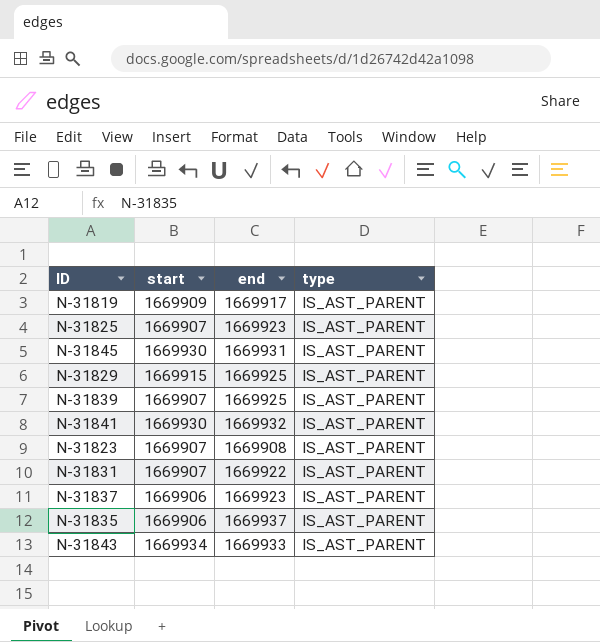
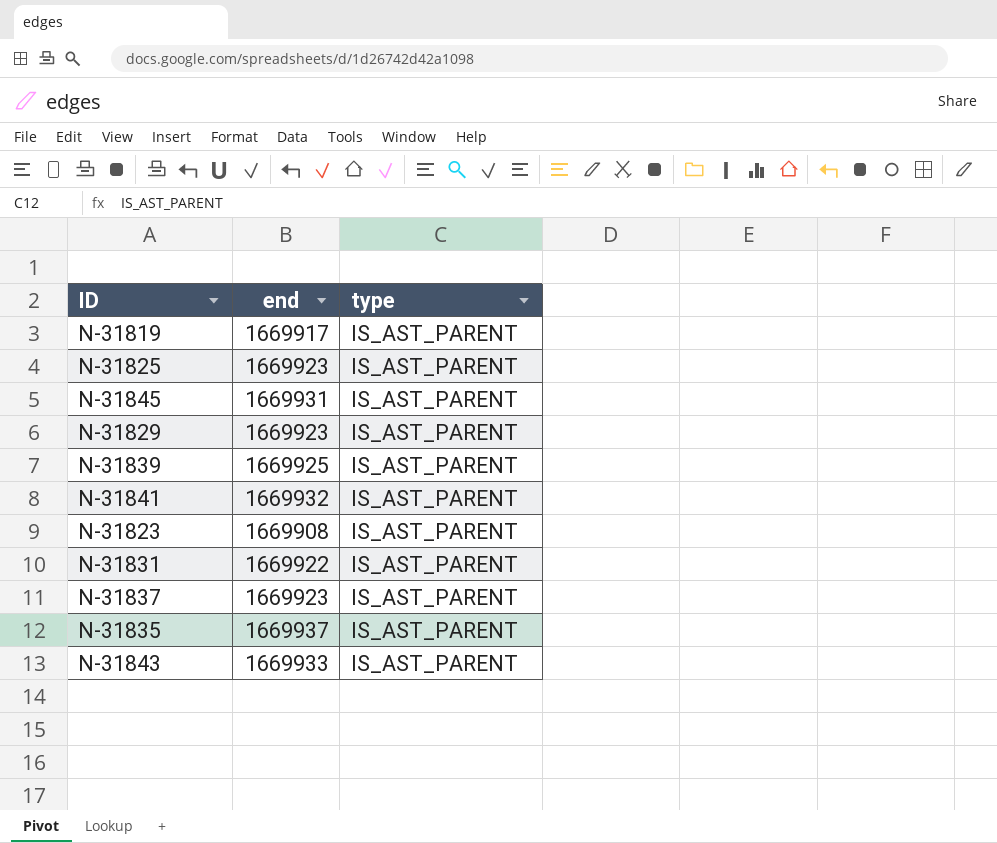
column start | position: 2 -> none
N-31829 | end: 1669925 -> 1669923

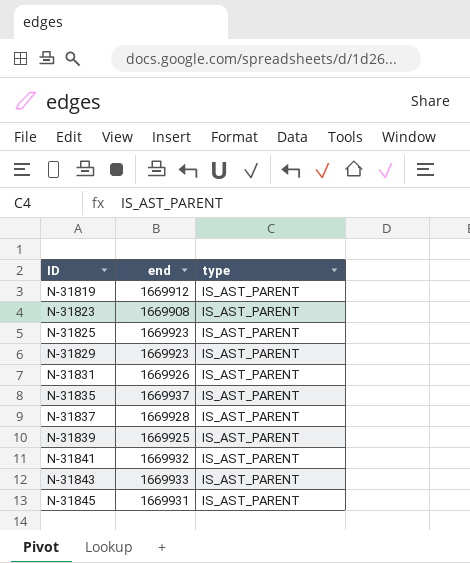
row order: none -> ID ascending
N-31819 | end: 1669917 -> 1669912
N-31831 | end: 1669922 -> 1669926
N-31837 | end: 1669923 -> 1669928

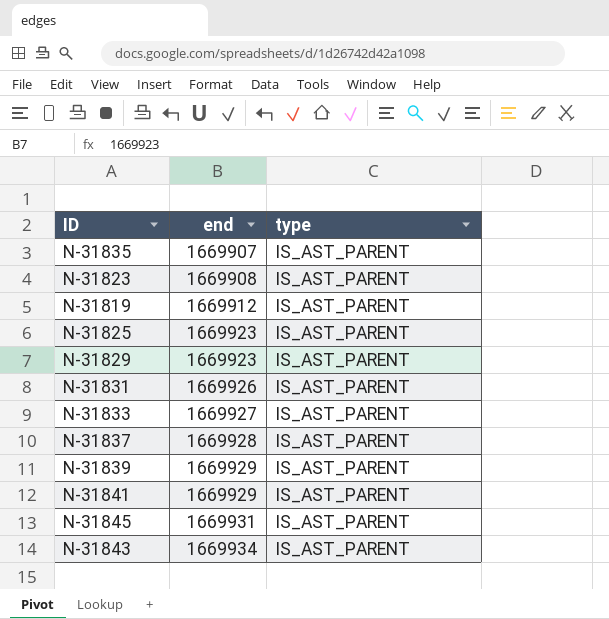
row order: ID ascending -> end ascending
N-31835 | end: 1669937 -> 1669907
row N-31833: none -> 1669927 | IS_AST_PARENT
N-31839 | end: 1669925 -> 1669929
N-31841 | end: 1669932 -> 1669929
N-31843 | end: 1669933 -> 1669934

